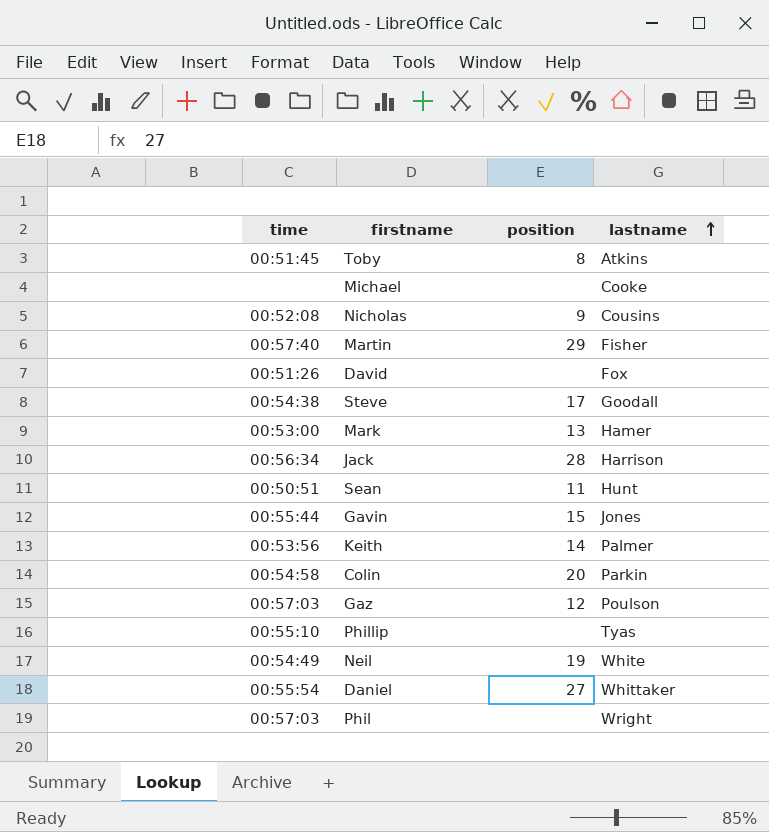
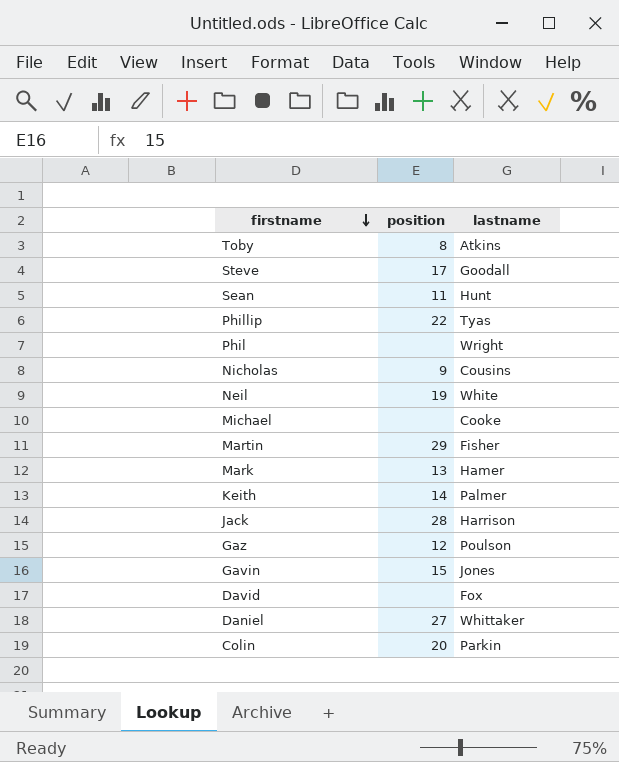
row order: lastname ascending -> firstname descending
column time | position: 1 -> none
Phillip | position: none -> 22

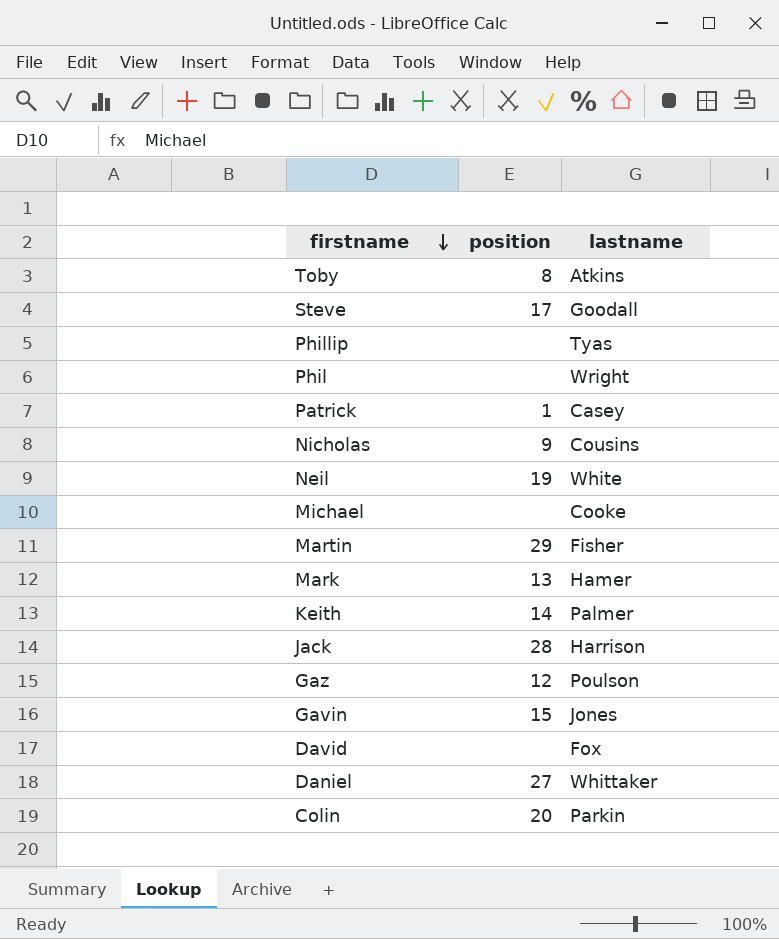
row Sean: 11 | Hunt -> none
Phillip | position: 22 -> none
row Patrick: none -> 1 | Casey

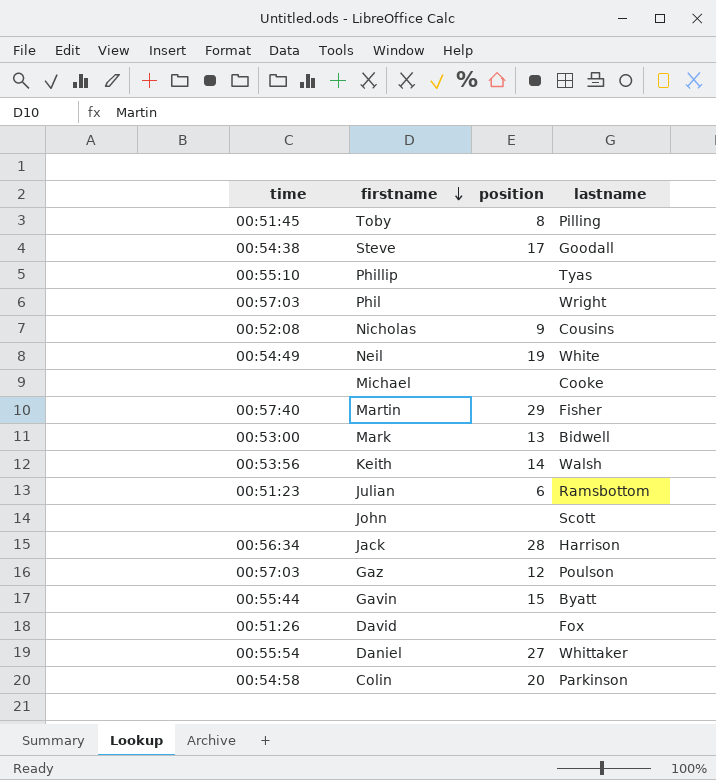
column time | position: none -> 1
row Patrick: 1 | Casey -> none
Toby | lastname: Atkins -> Pilling
Mark | lastname: Hamer -> Bidwell
Keith | lastname: Palmer -> Walsh
row Julian: none -> 00:51:23 | 6 | Ramsbottom
row John: none -> none | none | Scott
Gavin | lastname: Jones -> Byatt
Colin | lastname: Parkin -> Parkinson

